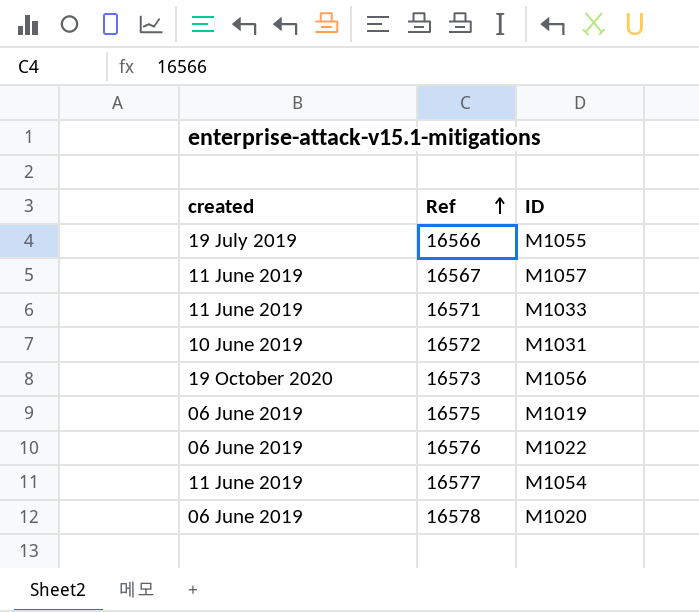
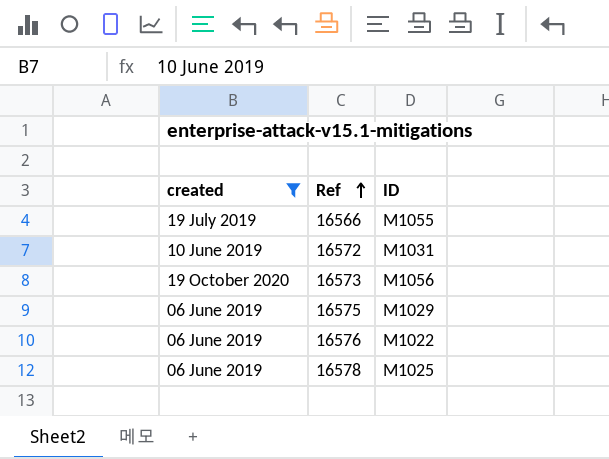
filter: none -> created != 11 June 2019
16575 | ID: M1019 -> M1029
16578 | ID: M1020 -> M1025

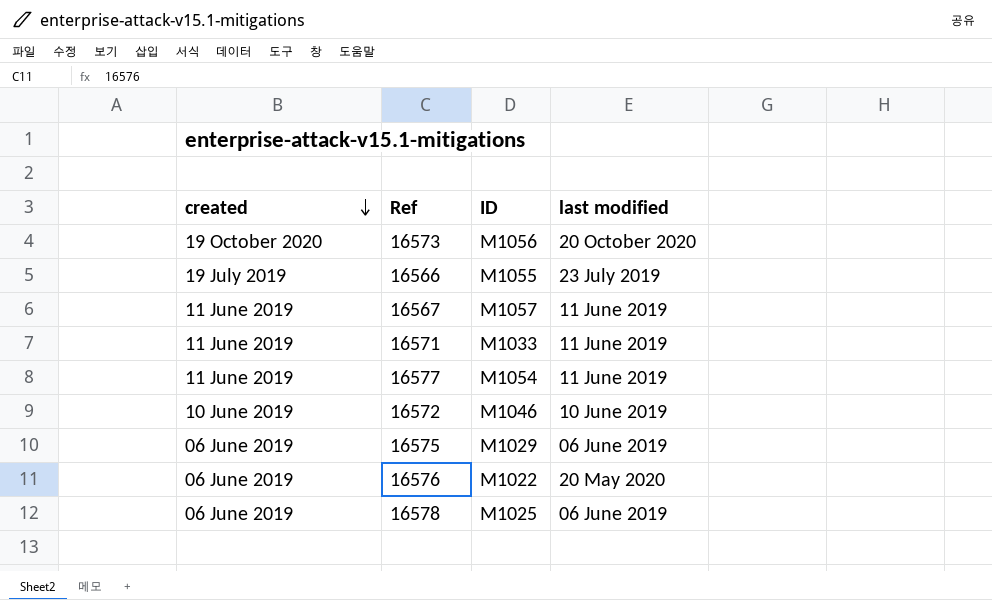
filter: created != 11 June 2019 -> none
row order: Ref ascending -> created descending
column last modified | position: none -> 4
16572 | ID: M1031 -> M1046

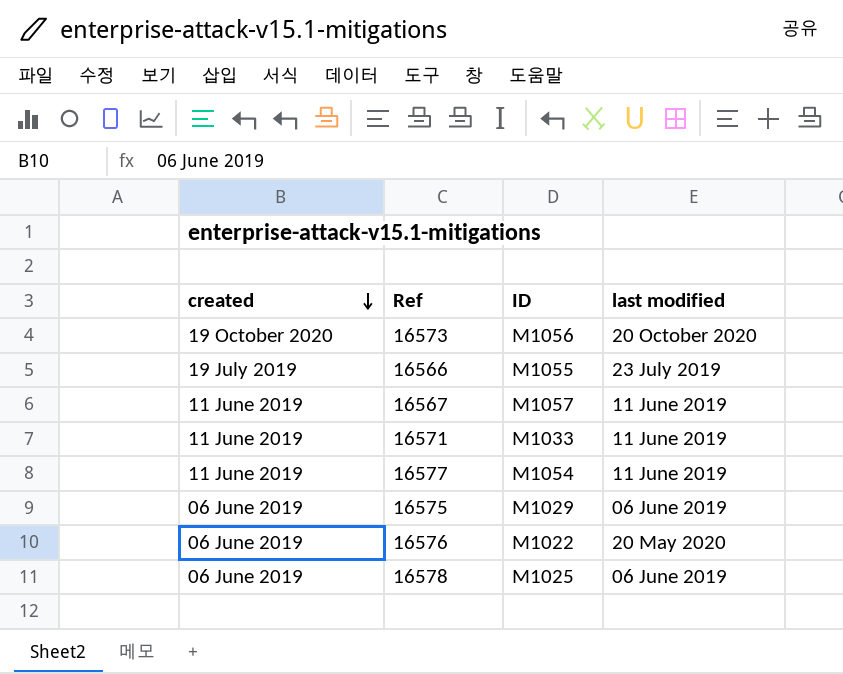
row 16572: 10 June 2019 | M1046 | 10 June 2019 -> none

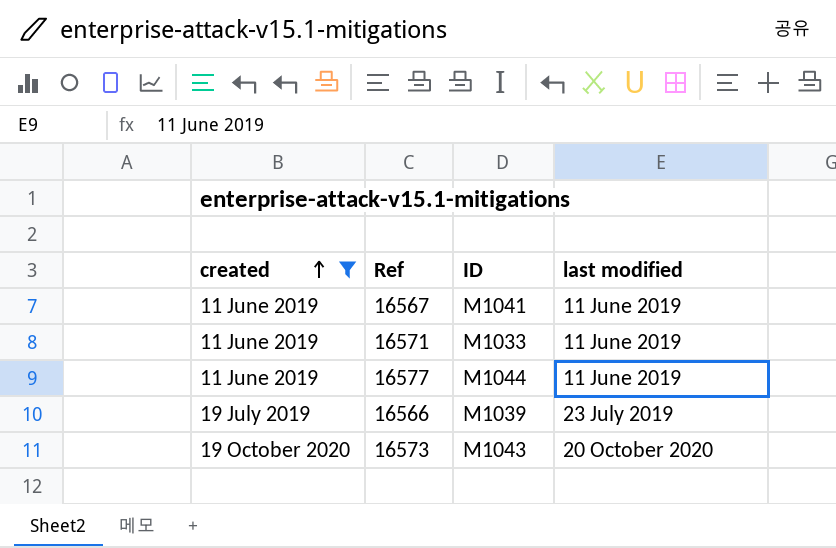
filter: none -> created != 06 June 2019
row order: created descending -> created ascending
16567 | ID: M1057 -> M1041
16577 | ID: M1054 -> M1044
16566 | ID: M1055 -> M1039
16573 | ID: M1056 -> M1043

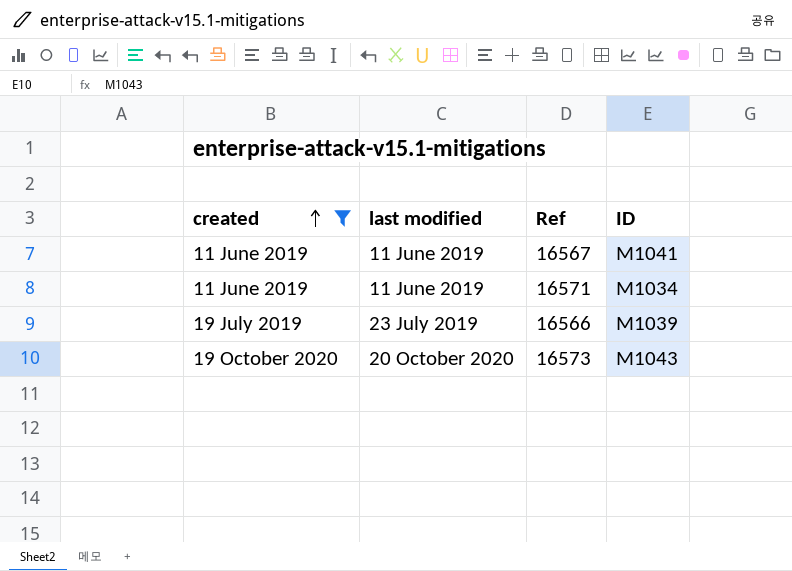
column last modified | position: 4 -> 2
row 16577: 11 June 2019 | M1044 | 11 June 2019 -> none
16571 | ID: M1033 -> M1034

